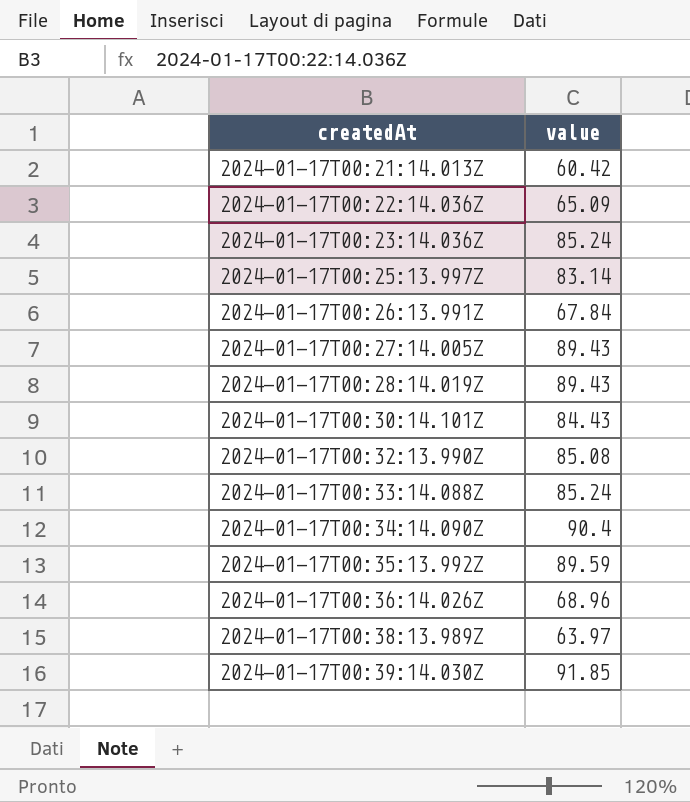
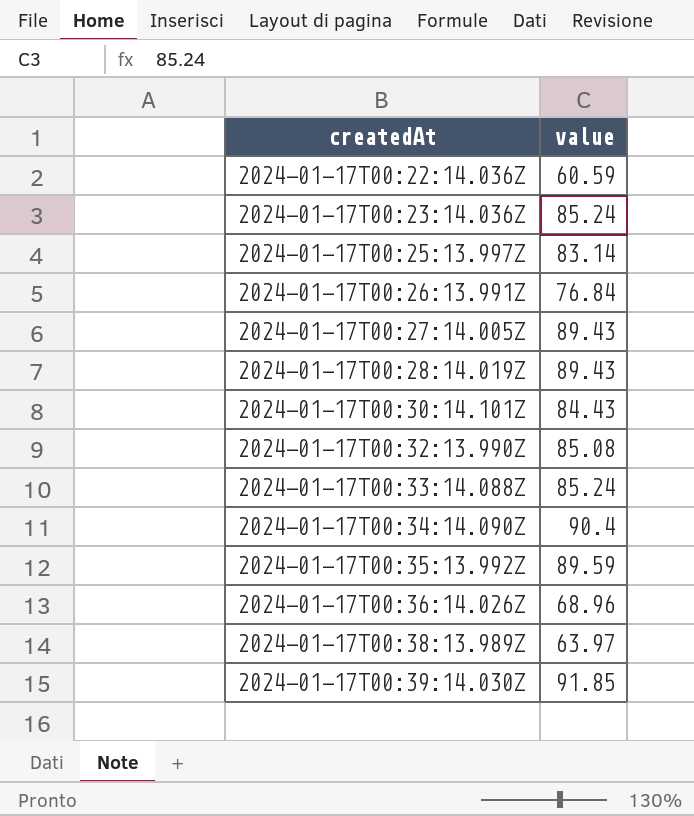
row 2024-01-17T00:21:14.013Z: 60.42 -> none
2024-01-17T00:22:14.036Z | value: 65.09 -> 60.59
2024-01-17T00:26:13.991Z | value: 67.84 -> 76.84

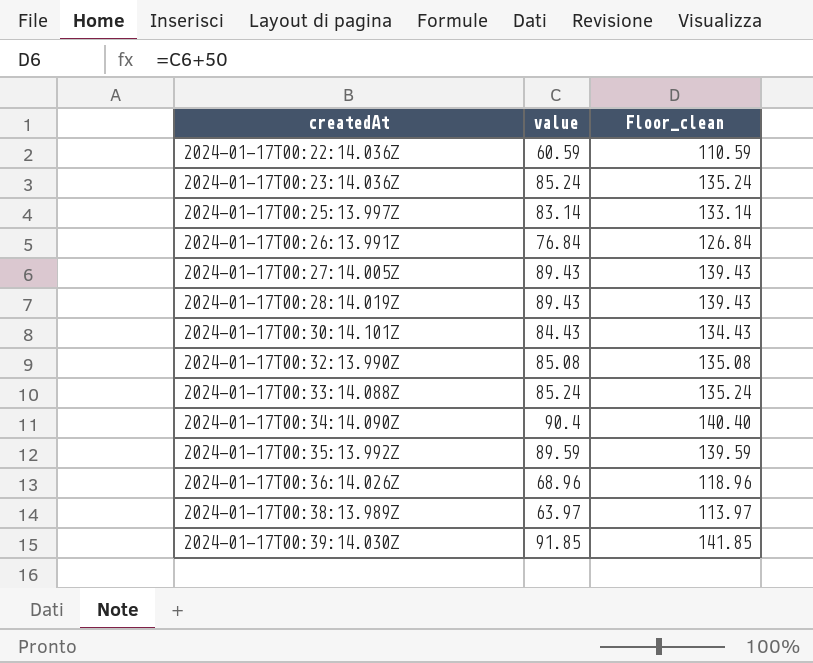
column Floor_clean | formula: none -> [value] + 50

